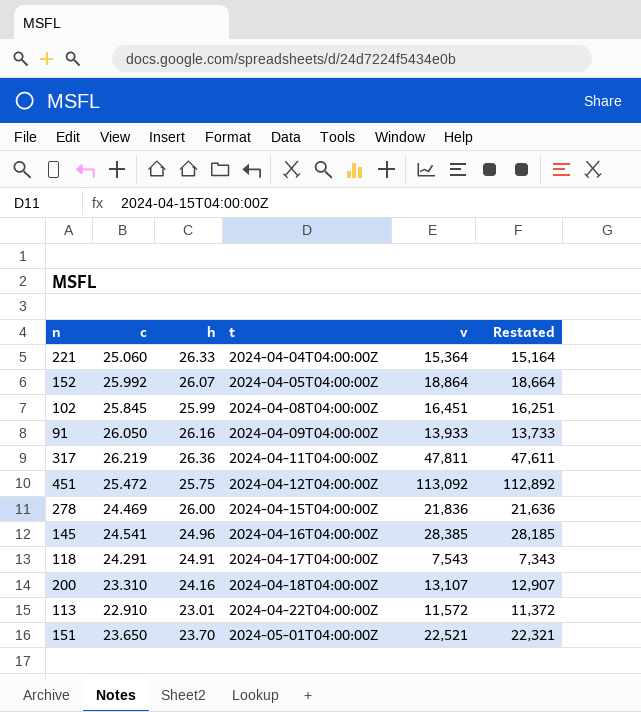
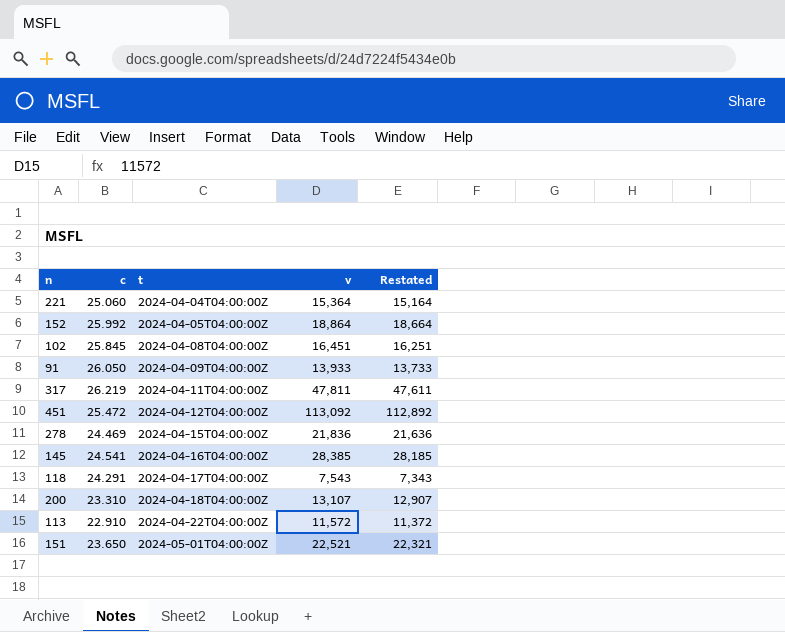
column h | position: 3 -> none

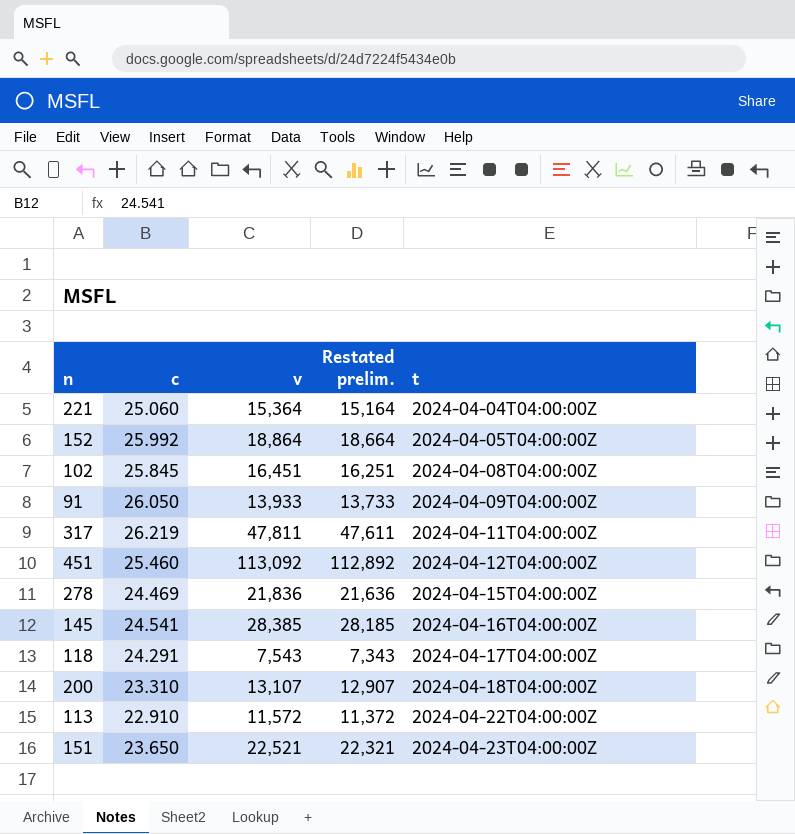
column name: Restated -> Restated prelim.
column t | position: 3 -> 5
451 | c: 25.472 -> 25.460
151 | t: 2024-05-01T04:00:00Z -> 2024-04-23T04:00:00Z

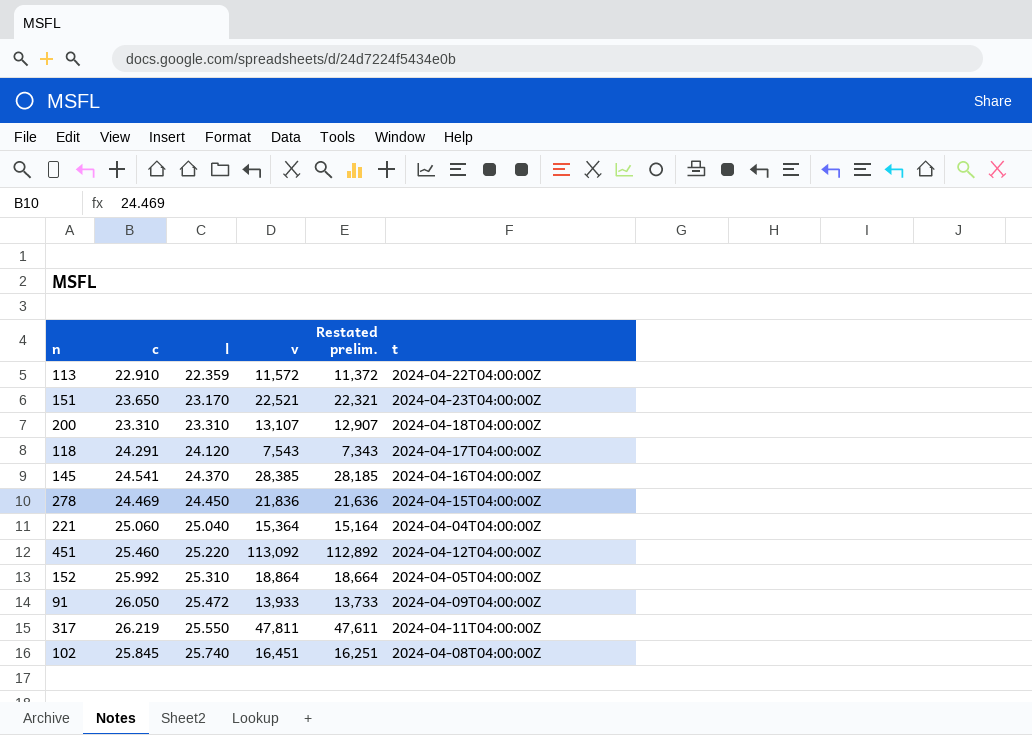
row order: t ascending -> l ascending
column l | position: none -> 3

